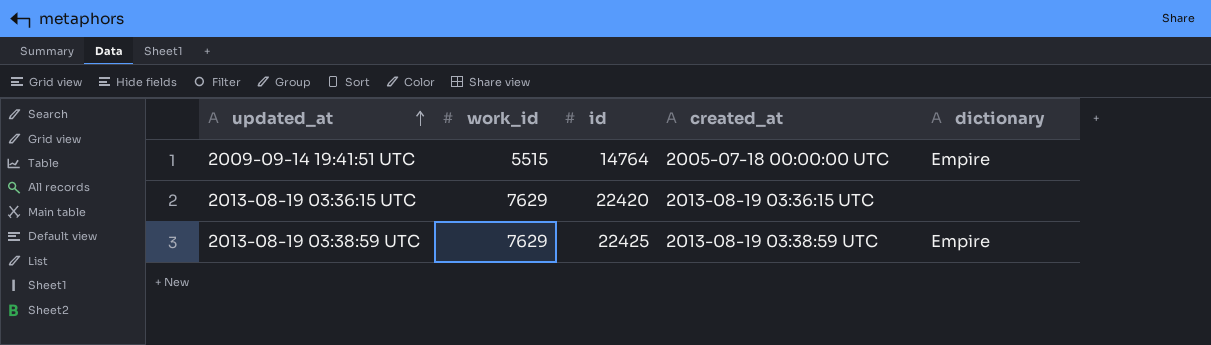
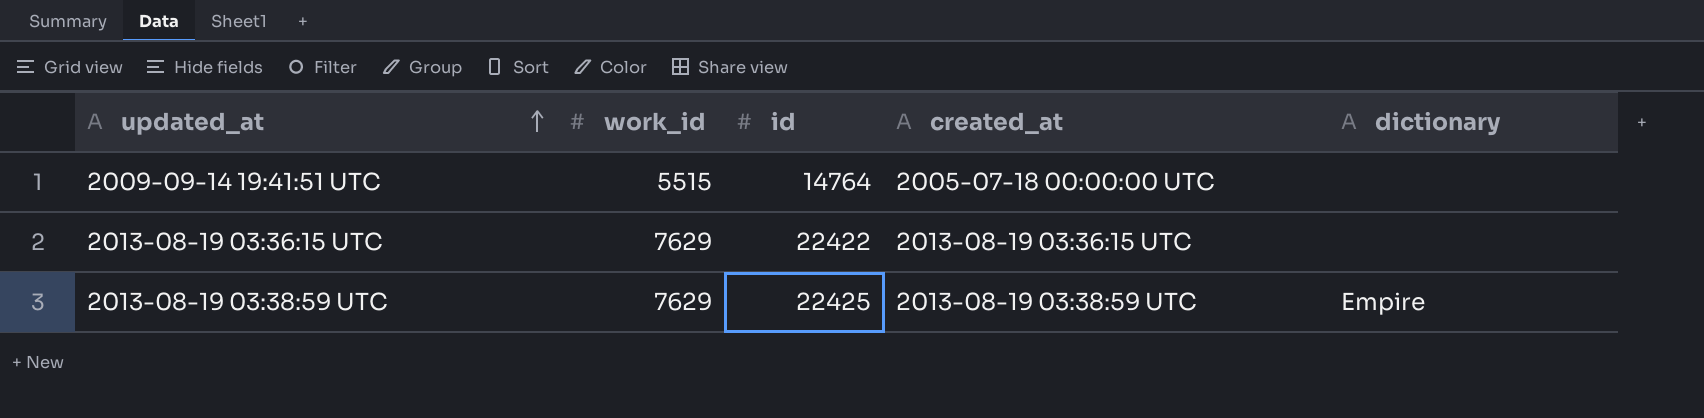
2009-09-14 19:41:51 UTC | dictionary: Empire -> none
2013-08-19 03:36:15 UTC | id: 22420 -> 22422

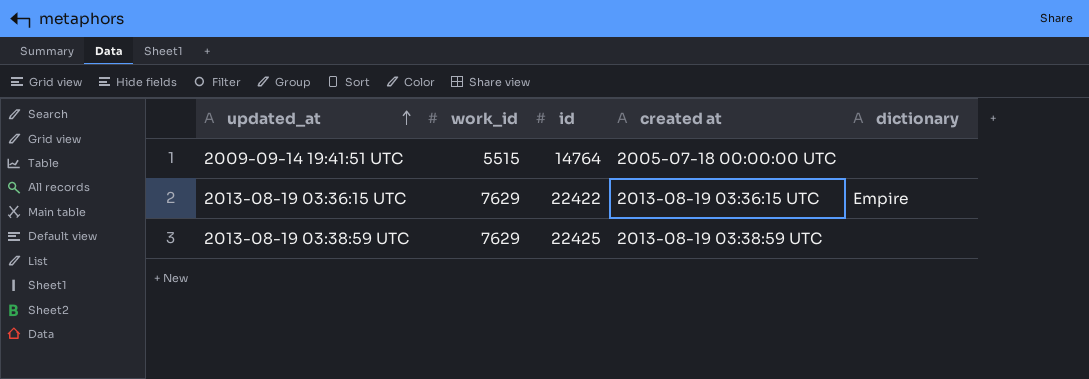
column name: created_at -> created at
2013-08-19 03:36:15 UTC | dictionary: none -> Empire
2013-08-19 03:38:59 UTC | dictionary: Empire -> none

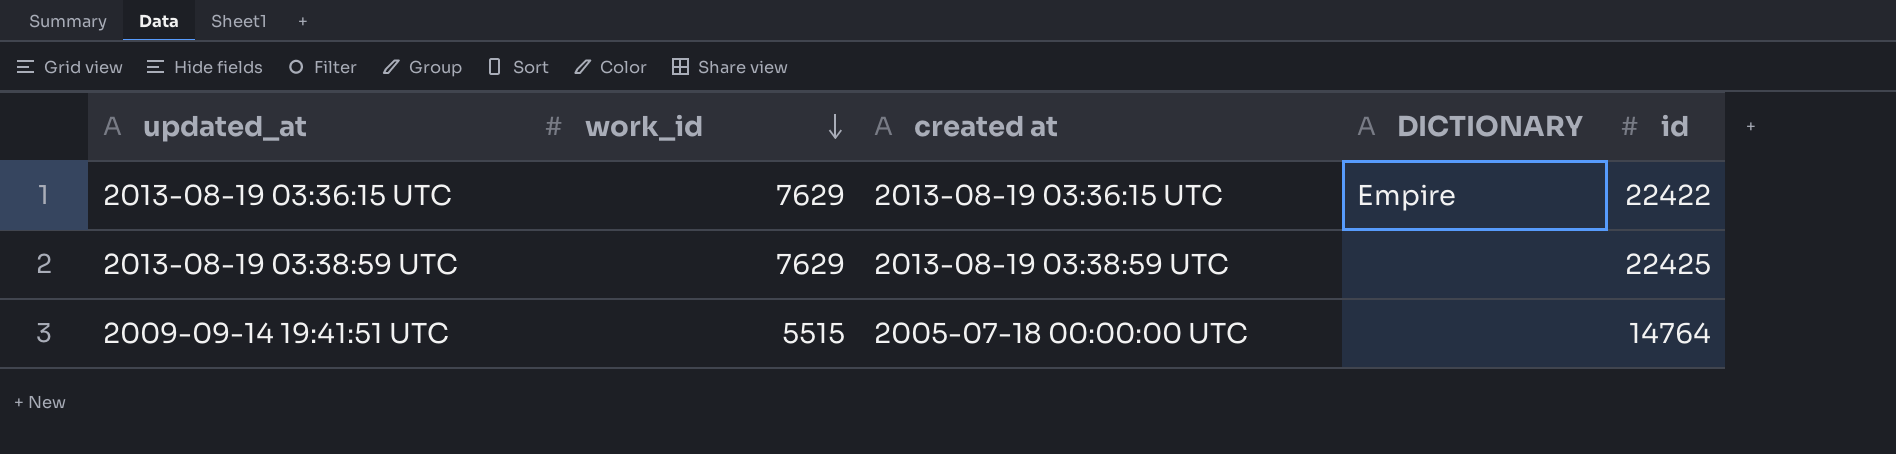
row order: updated_at ascending -> work_id descending
column name: dictionary -> DICTIONARY
column id | position: 3 -> 5

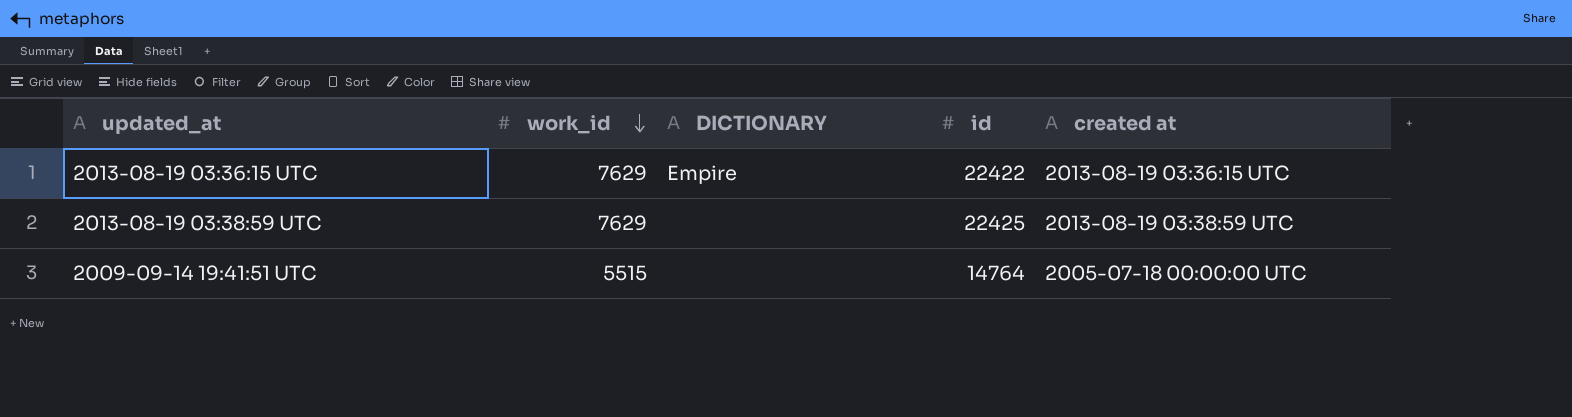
column created at | position: 3 -> 5

